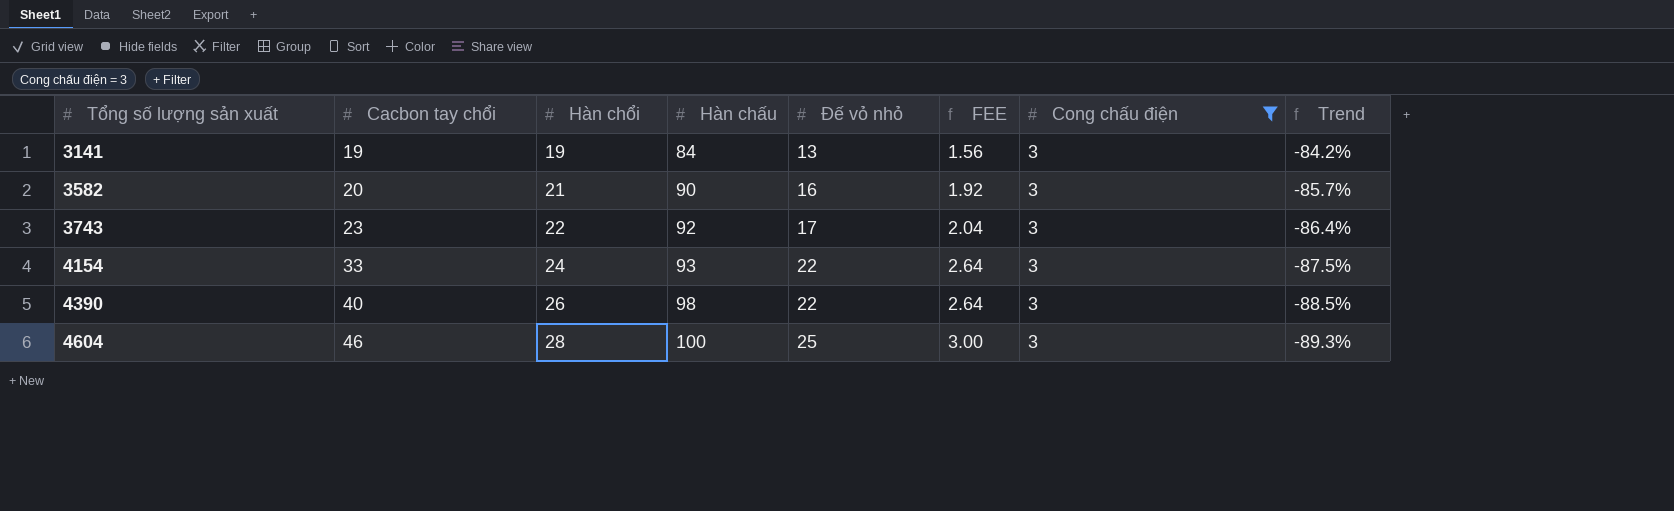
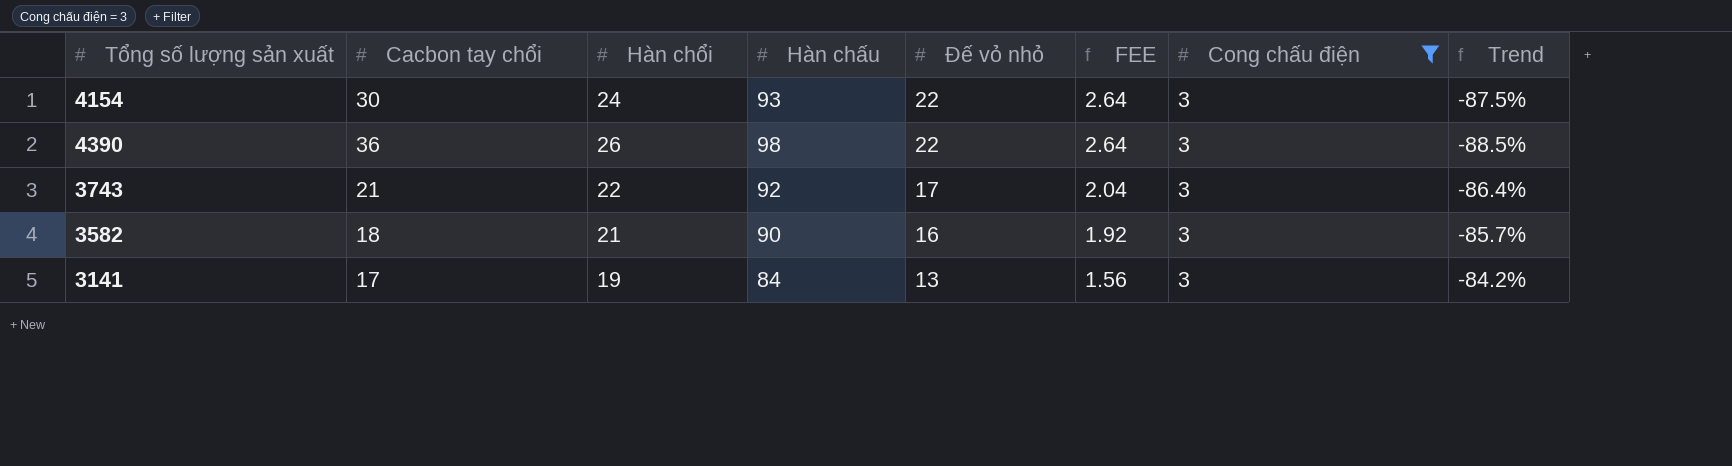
row order: Tổng số lượng sản xuất ascending -> Đế vỏ nhỏ descending
row 4604: 46 | 28 | 100 | 25 | 3.00 | 3 | -89.3% -> none
4154 | Cacbon tay chổi: 33 -> 30
4390 | Cacbon tay chổi: 40 -> 36
3743 | Cacbon tay chổi: 23 -> 21
3582 | Cacbon tay chổi: 20 -> 18
3141 | Cacbon tay chổi: 19 -> 17

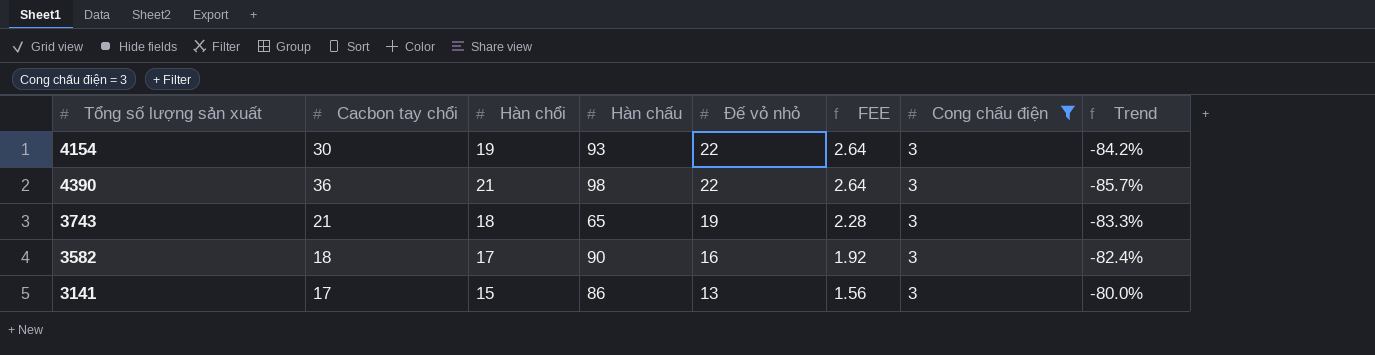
4154 | Hàn chổi: 24 -> 19
4154 | Trend: -87.5% -> -84.2%
4390 | Hàn chổi: 26 -> 21
4390 | Trend: -88.5% -> -85.7%
3743 | Hàn chổi: 22 -> 18
3743 | Hàn chấu: 92 -> 65
3743 | Đế vỏ nhỏ: 17 -> 19
3743 | FEE: 2.04 -> 2.28
3743 | Trend: -86.4% -> -83.3%
3582 | Hàn chổi: 21 -> 17
3582 | Trend: -85.7% -> -82.4%
3141 | Hàn chổi: 19 -> 15
3141 | Hàn chấu: 84 -> 86
3141 | Trend: -84.2% -> -80.0%

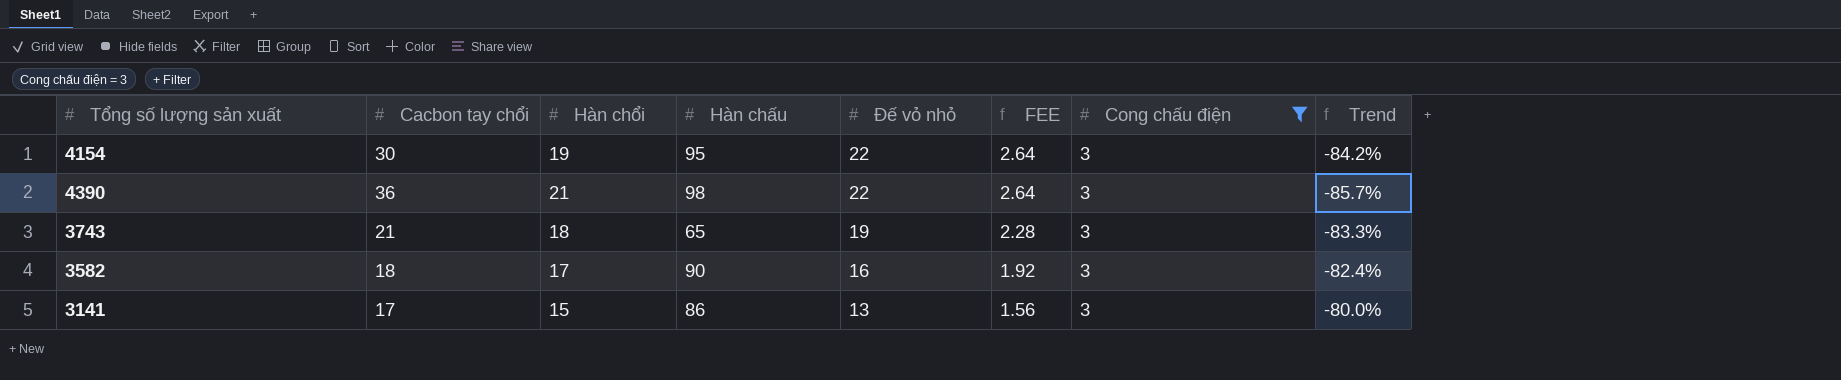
4154 | Hàn chấu: 93 -> 95

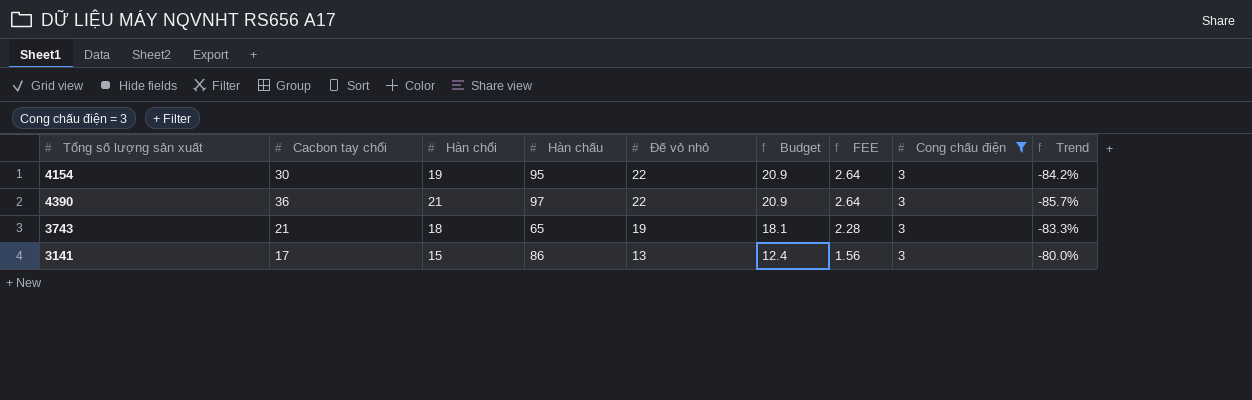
column Budget | formula: none -> [Đế vỏ nhỏ] * 0.95
row 3582: 18 | 17 | 90 | 16 | 1.92 | 3 | -82.4% -> none
4390 | Hàn chấu: 98 -> 97

